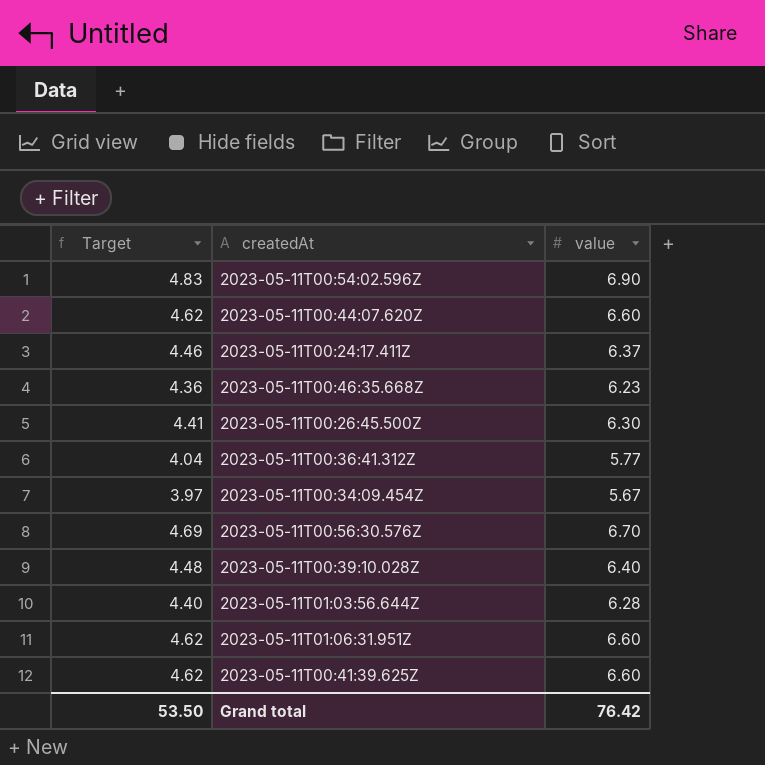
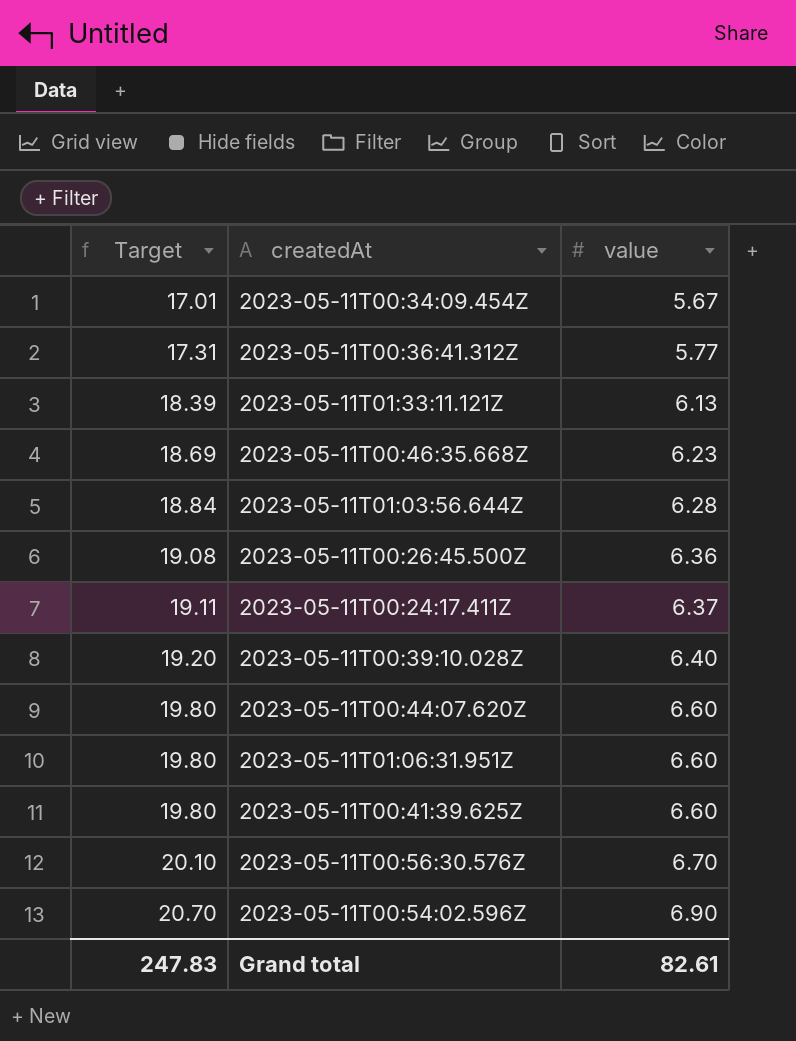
row order: none -> Target ascending
column Target | formula: [value] * 0.7 -> [value] * 3
row 2023-05-11T01:33:11.121Z: none -> 18.39 | 6.13
2023-05-11T00:26:45.500Z | value: 6.30 -> 6.36
Grand total | Target: 53.50 -> 247.83
Grand total | value: 76.42 -> 82.61

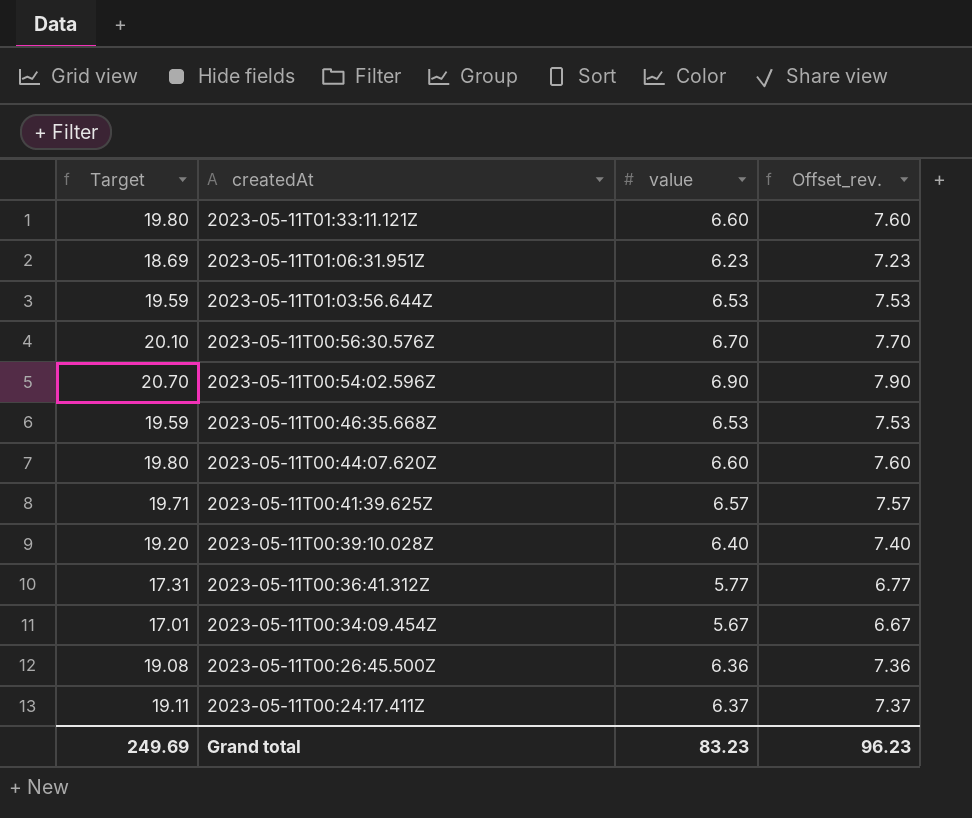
row order: Target ascending -> createdAt descending
column Offset_rev. | formula: none -> [value] + 1
2023-05-11T01:33:11.121Z | Target: 18.39 -> 19.80
2023-05-11T01:33:11.121Z | value: 6.13 -> 6.60
2023-05-11T01:06:31.951Z | Target: 19.80 -> 18.69
2023-05-11T01:06:31.951Z | value: 6.60 -> 6.23
2023-05-11T01:03:56.644Z | Target: 18.84 -> 19.59
2023-05-11T01:03:56.644Z | value: 6.28 -> 6.53
2023-05-11T00:46:35.668Z | Target: 18.69 -> 19.59
2023-05-11T00:46:35.668Z | value: 6.23 -> 6.53
2023-05-11T00:41:39.625Z | Target: 19.80 -> 19.71
2023-05-11T00:41:39.625Z | value: 6.60 -> 6.57
Grand total | Target: 247.83 -> 249.69
Grand total | value: 82.61 -> 83.23

